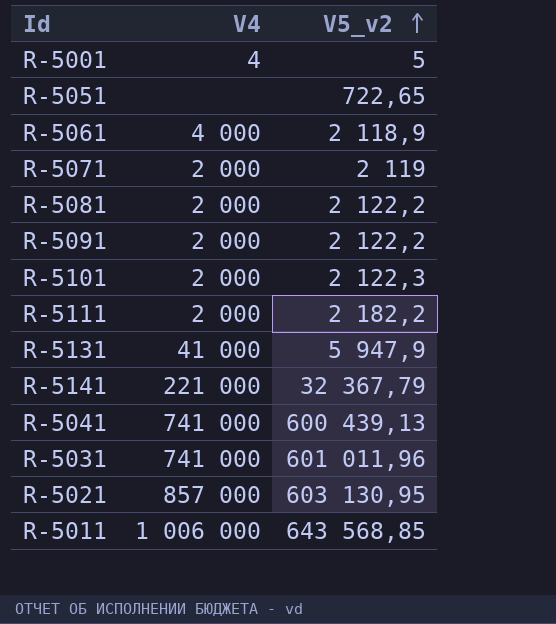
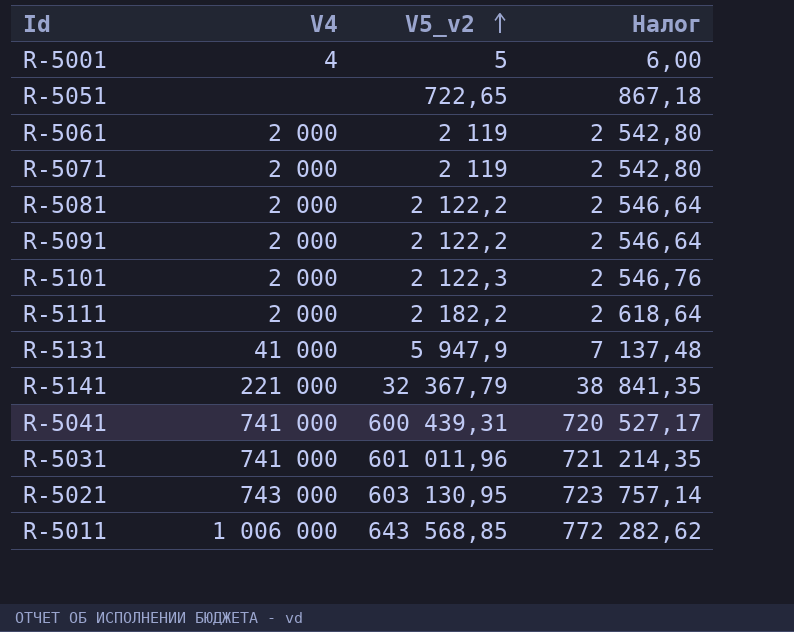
column Налог | formula: none -> [V5_v2] * 1,2
R-5061 | V4: 4 000 -> 2 000
R-5061 | V5_v2: 2 118,9 -> 2 119
R-5041 | V5_v2: 600 439,13 -> 600 439,31
R-5021 | V4: 857 000 -> 743 000

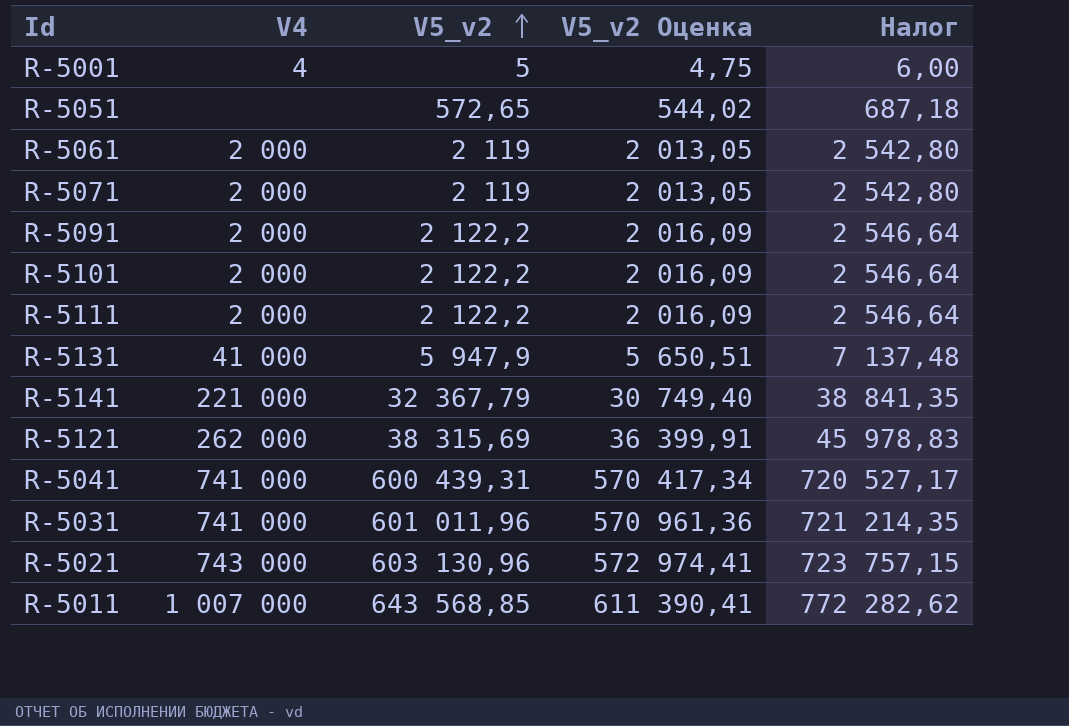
column V5_v2 Оценка | formula: none -> [V5_v2] * 0,95
row R-5081: 2 000 | 2 122,2 | 2 546,64 -> none
R-5051 | V5_v2: 722,65 -> 572,65
R-5051 | Налог: 867,18 -> 687,18
R-5101 | V5_v2: 2 122,3 -> 2 122,2
R-5101 | Налог: 2 546,76 -> 2 546,64
R-5111 | V5_v2: 2 182,2 -> 2 122,2
R-5111 | Налог: 2 618,64 -> 2 546,64
row R-5121: none -> 262 000 | 38 315,69 | 36 399,91 | 45 978,83
R-5021 | V5_v2: 603 130,95 -> 603 130,96
R-5021 | Налог: 723 757,14 -> 723 757,15
R-5011 | V4: 1 006 000 -> 1 007 000

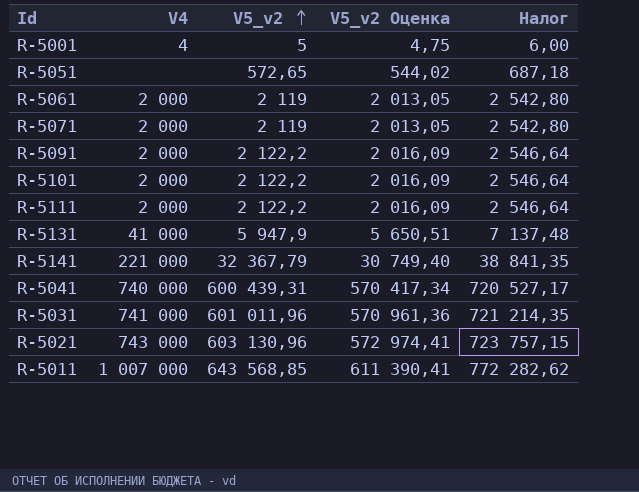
row R-5121: 262 000 | 38 315,69 | 36 399,91 | 45 978,83 -> none
R-5041 | V4: 741 000 -> 740 000

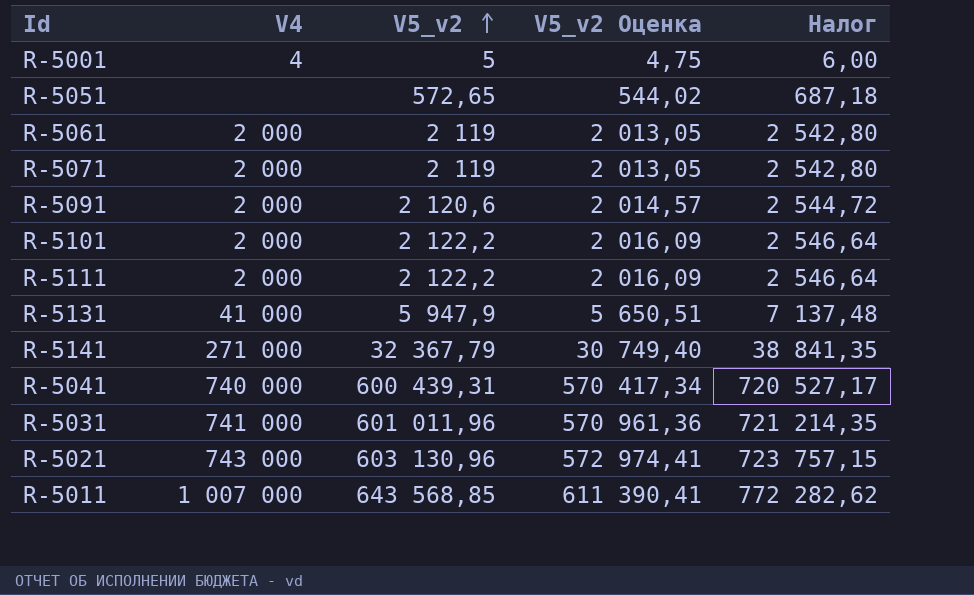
R-5091 | V5_v2: 2 122,2 -> 2 120,6
R-5091 | V5_v2 Оценка: 2 016,09 -> 2 014,57
R-5091 | Налог: 2 546,64 -> 2 544,72
R-5141 | V4: 221 000 -> 271 000

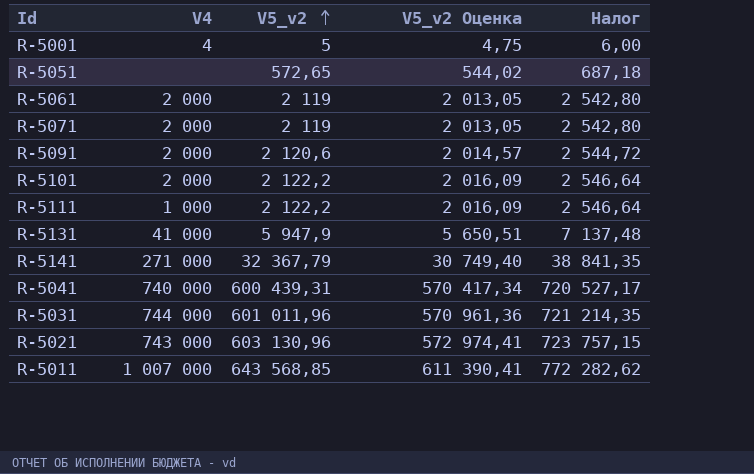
R-5111 | V4: 2 000 -> 1 000
R-5031 | V4: 741 000 -> 744 000

